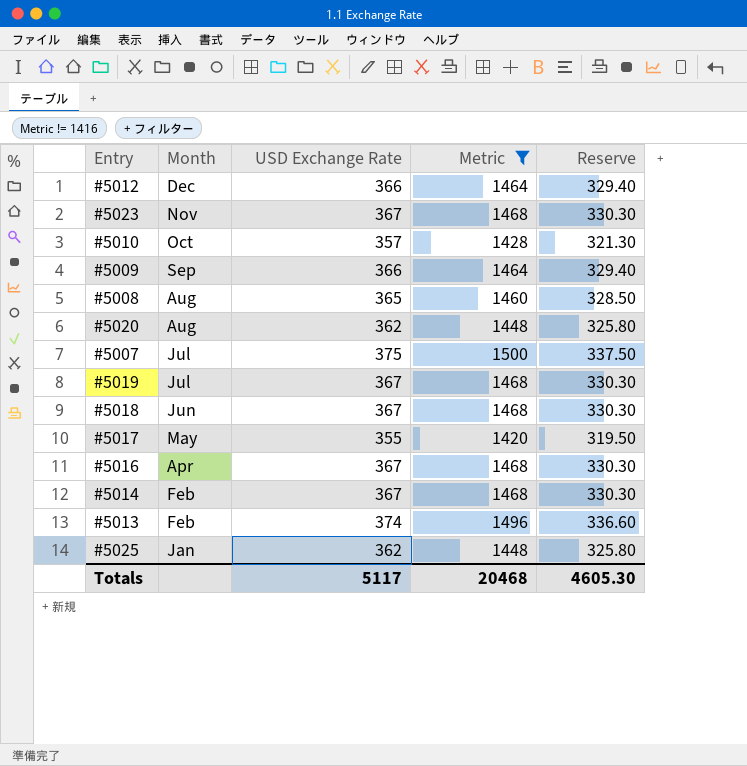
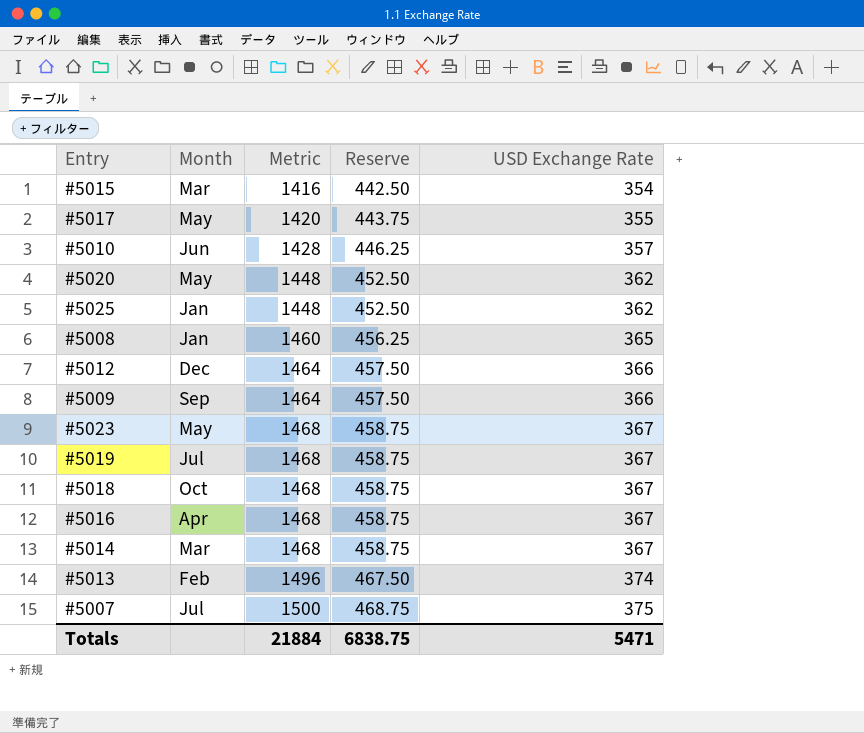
filter: Metric != 1416 -> none
row order: Month descending -> Metric ascending
column Reserve | formula: [USD Exchange Rate] * 0.9 -> [USD Exchange Rate] * 1.25
column USD Exchange Rate | position: 3 -> 5
#5010 | Month: Oct -> Jun
#5020 | Month: Aug -> May
#5008 | Month: Aug -> Jan
#5023 | Month: Nov -> May
#5018 | Month: Jun -> Oct
#5014 | Month: Feb -> Mar
Totals | Metric: 20468 -> 21884
Totals | Reserve: 4605.30 -> 6838.75
Totals | USD Exchange Rate: 5117 -> 5471

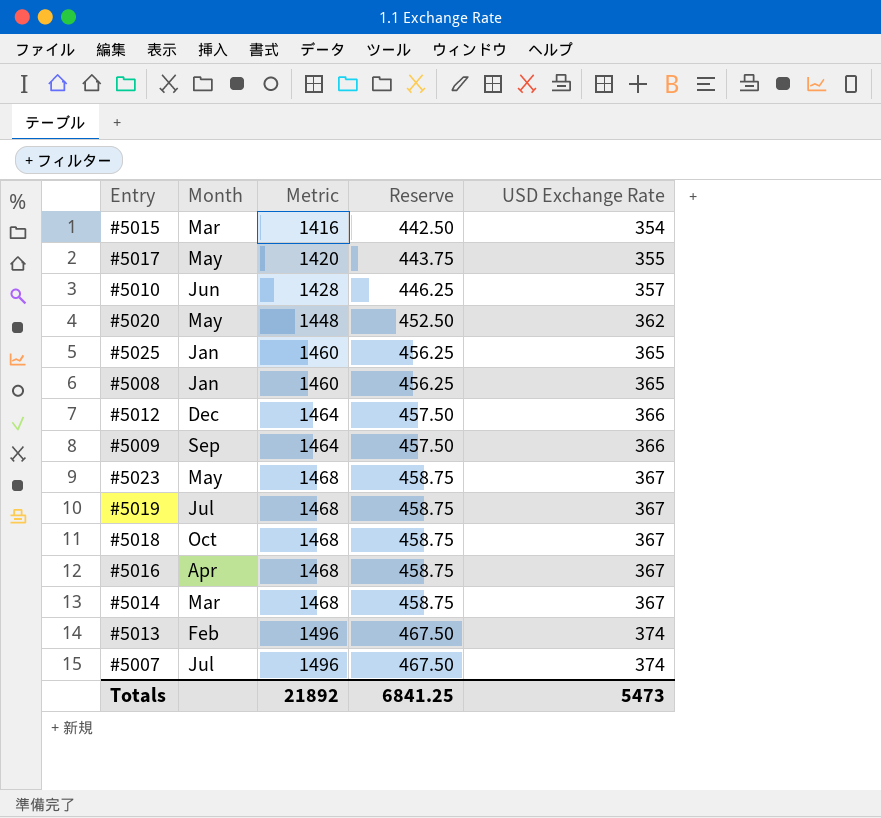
#5025 | Metric: 1448 -> 1460
#5025 | Reserve: 452.50 -> 456.25
#5025 | USD Exchange Rate: 362 -> 365
#5007 | Metric: 1500 -> 1496
#5007 | Reserve: 468.75 -> 467.50
#5007 | USD Exchange Rate: 375 -> 374
Totals | Metric: 21884 -> 21892
Totals | Reserve: 6838.75 -> 6841.25
Totals | USD Exchange Rate: 5471 -> 5473

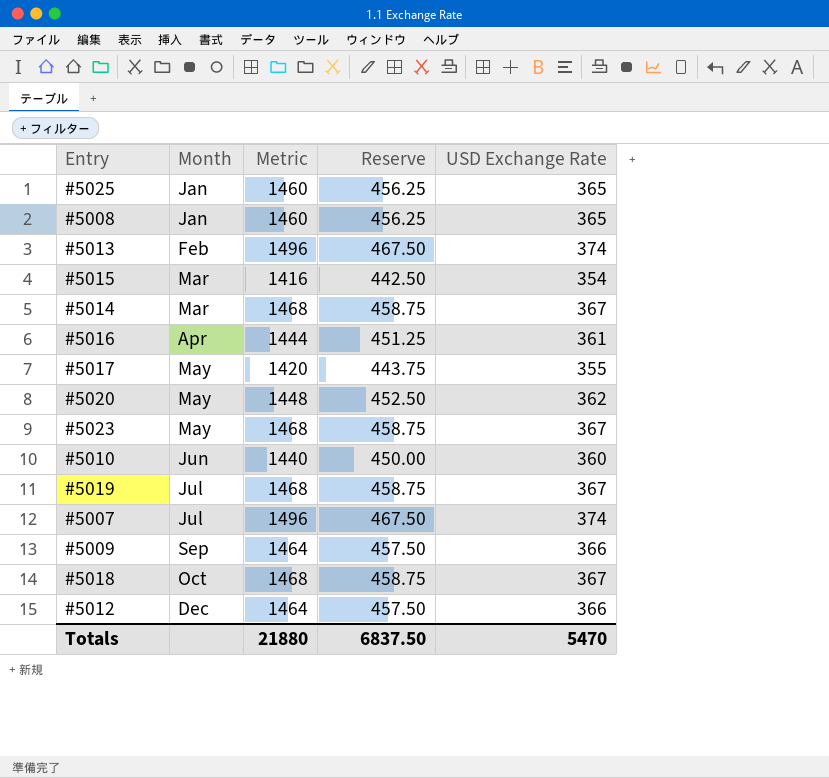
row order: Metric ascending -> Month ascending
#5016 | Metric: 1468 -> 1444
#5016 | Reserve: 458.75 -> 451.25
#5016 | USD Exchange Rate: 367 -> 361
#5010 | Metric: 1428 -> 1440
#5010 | Reserve: 446.25 -> 450.00
#5010 | USD Exchange Rate: 357 -> 360
Totals | Metric: 21892 -> 21880
Totals | Reserve: 6841.25 -> 6837.50
Totals | USD Exchange Rate: 5473 -> 5470

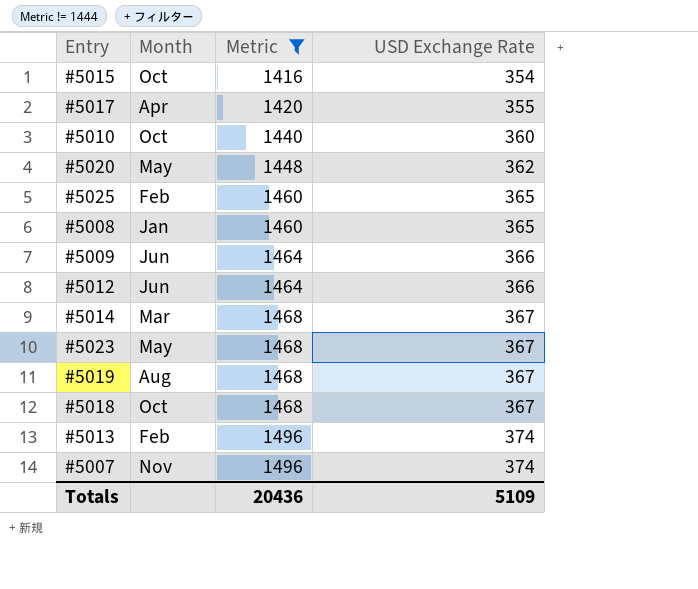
filter: none -> Metric != 1444
row order: Month ascending -> Metric ascending
column Reserve | formula: [USD Exchange Rate] * 1.25 -> none
#5015 | Month: Mar -> Oct
#5017 | Month: May -> Apr
#5010 | Month: Jun -> Oct
#5025 | Month: Jan -> Feb
#5009 | Month: Sep -> Jun
#5012 | Month: Dec -> Jun
#5019 | Month: Jul -> Aug
#5007 | Month: Jul -> Nov
Totals | Metric: 21880 -> 20436
Totals | USD Exchange Rate: 5470 -> 5109

